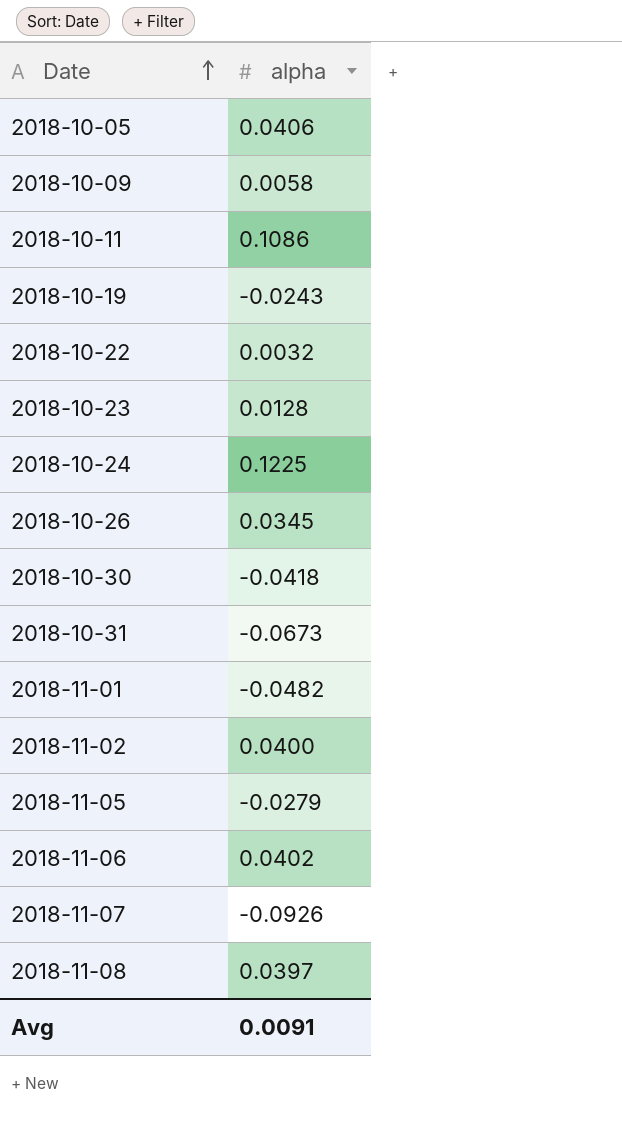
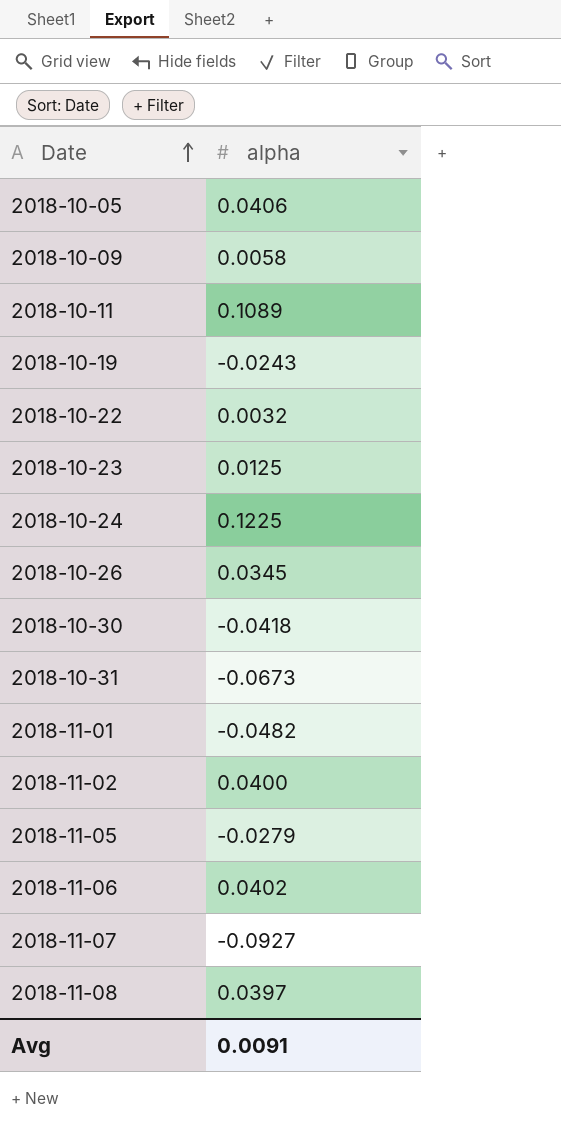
2018-10-11 | alpha: 0.1086 -> 0.1089
2018-10-23 | alpha: 0.0128 -> 0.0125
2018-11-07 | alpha: -0.0926 -> -0.0927

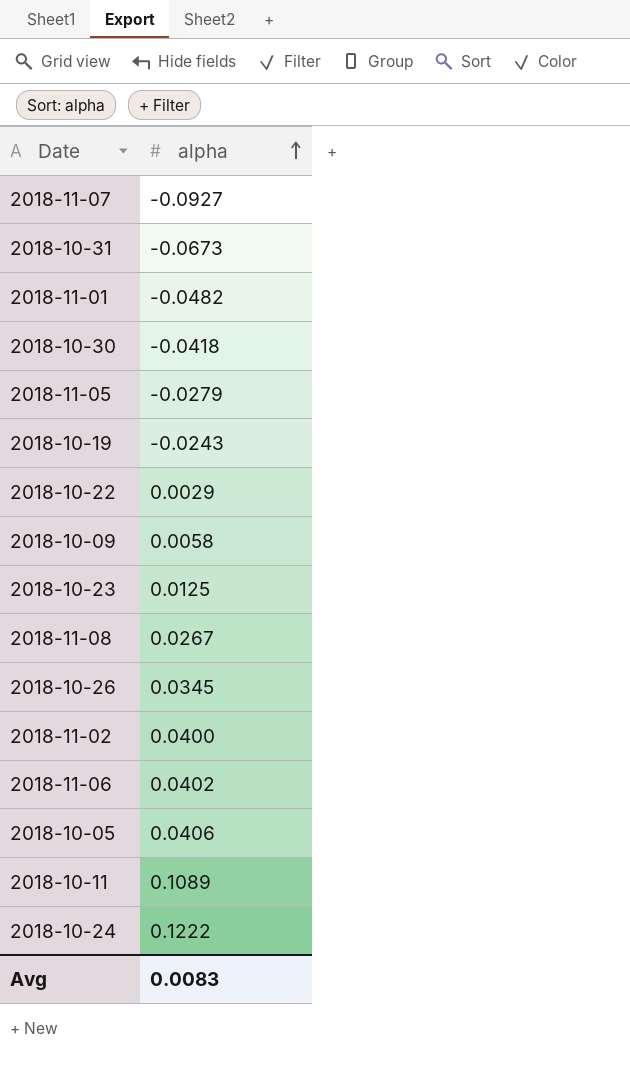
row order: Date ascending -> alpha ascending
2018-10-22 | alpha: 0.0032 -> 0.0029
2018-11-08 | alpha: 0.0397 -> 0.0267
2018-10-24 | alpha: 0.1225 -> 0.1222
Avg | alpha: 0.0091 -> 0.0083

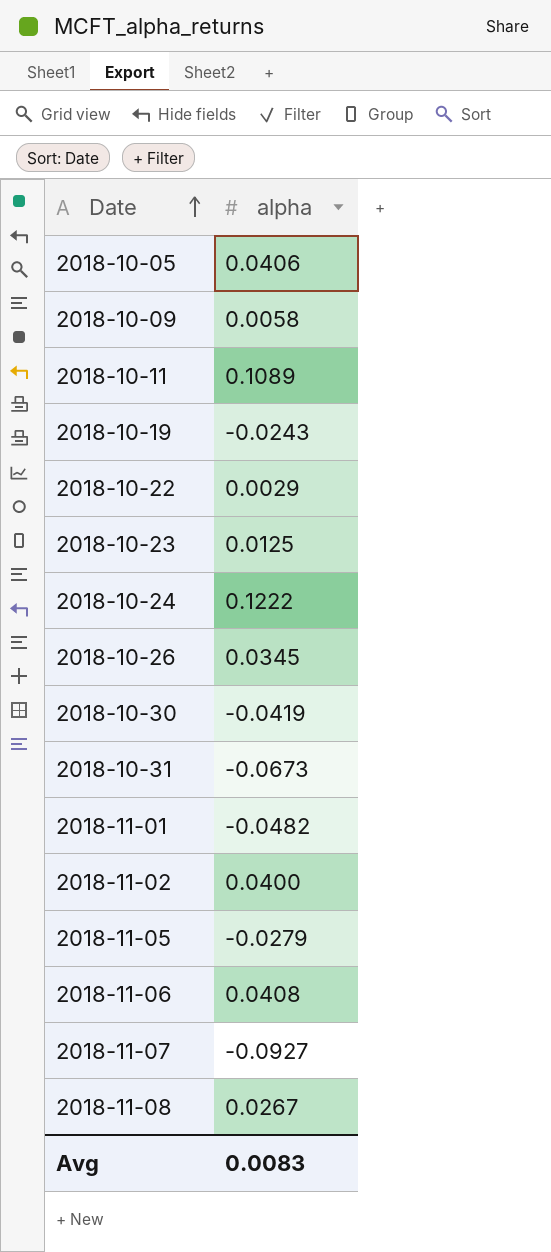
row order: alpha ascending -> Date ascending
2018-10-30 | alpha: -0.0418 -> -0.0419
2018-11-06 | alpha: 0.0402 -> 0.0408

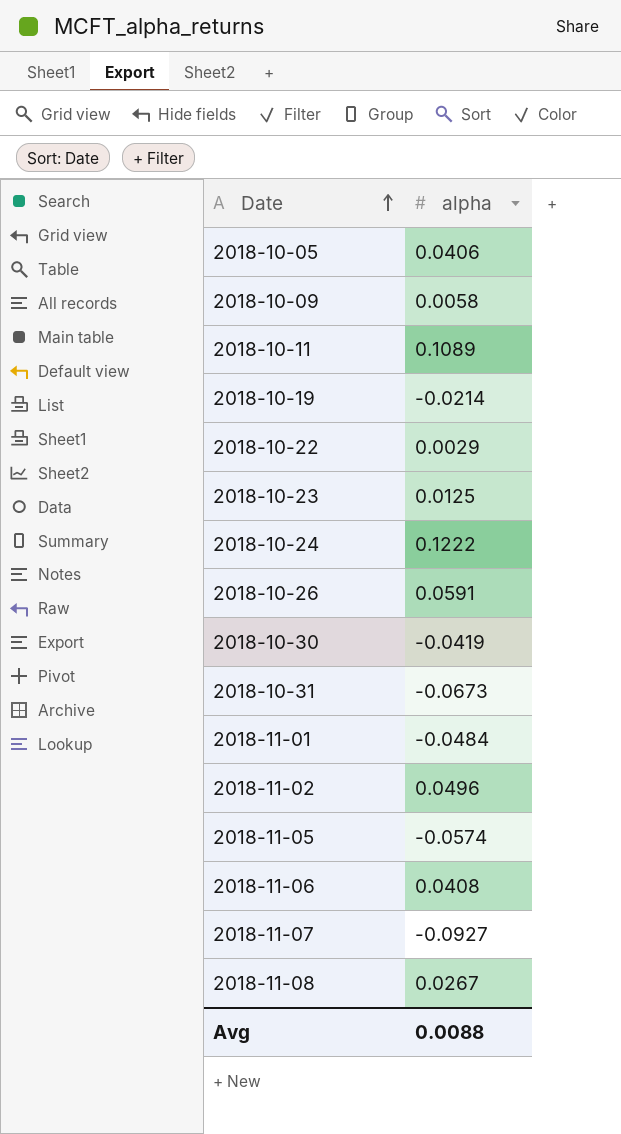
2018-10-19 | alpha: -0.0243 -> -0.0214
2018-10-26 | alpha: 0.0345 -> 0.0591
2018-11-01 | alpha: -0.0482 -> -0.0484
2018-11-02 | alpha: 0.0400 -> 0.0496
2018-11-05 | alpha: -0.0279 -> -0.0574
Avg | alpha: 0.0083 -> 0.0088

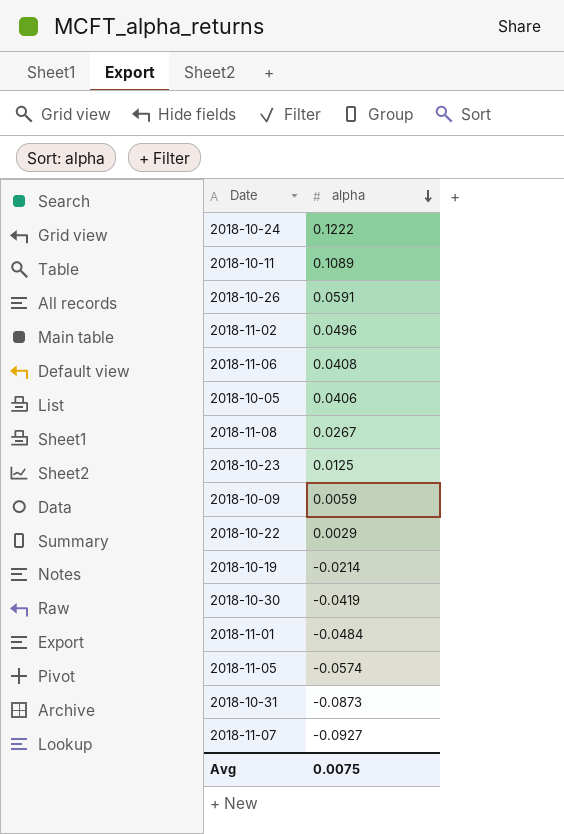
row order: Date ascending -> alpha descending
2018-10-09 | alpha: 0.0058 -> 0.0059
2018-10-31 | alpha: -0.0673 -> -0.0873
Avg | alpha: 0.0088 -> 0.0075

